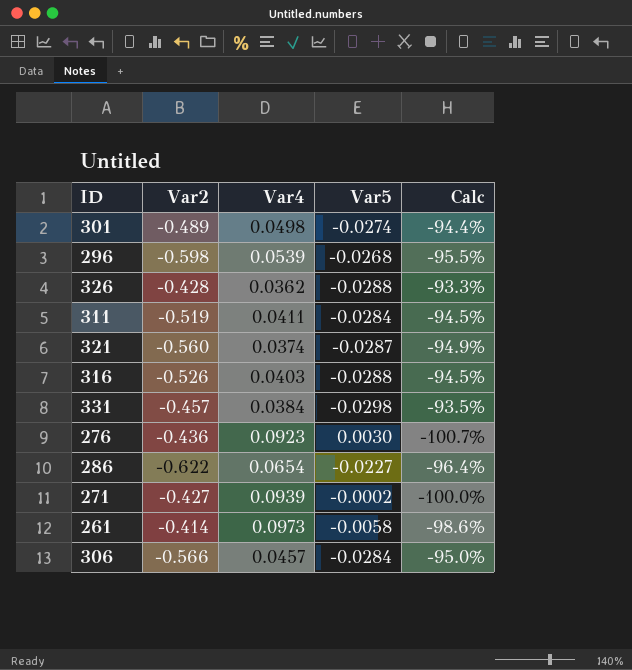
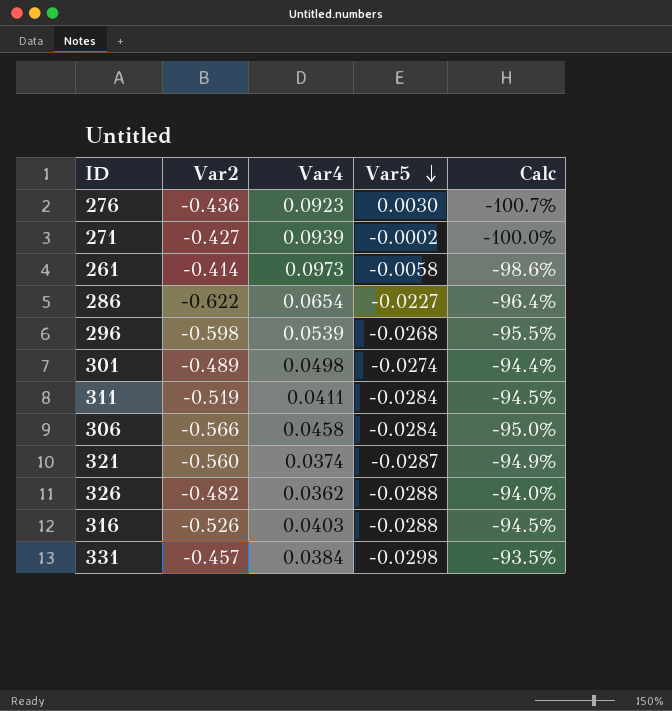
row order: none -> Var5 descending
306 | Var4: 0.0457 -> 0.0458
326 | Var2: -0.428 -> -0.482
326 | Calc: -93.3% -> -94.0%

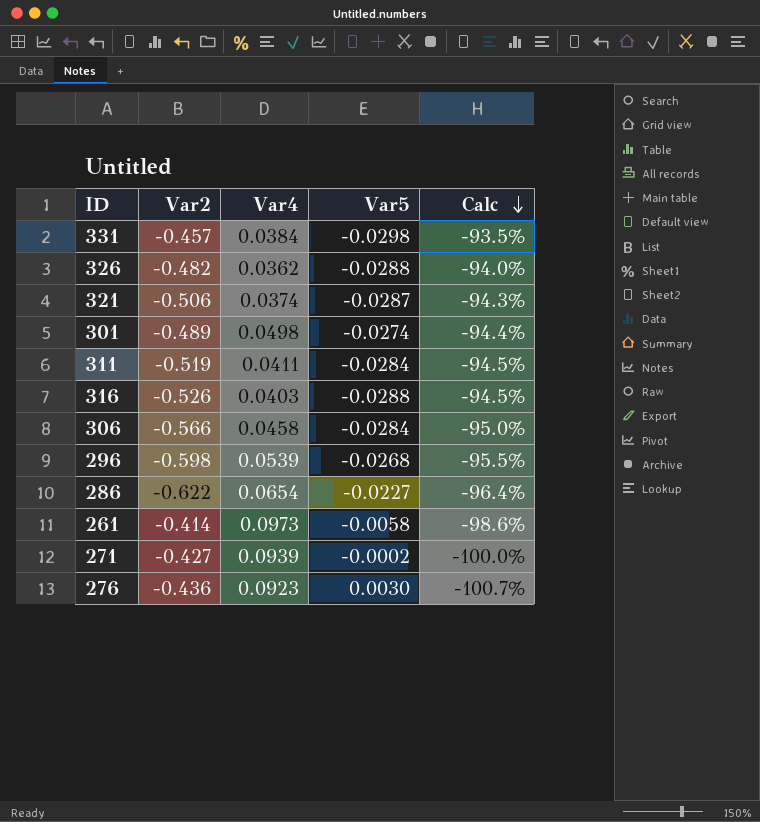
row order: Var5 descending -> Calc descending
321 | Var2: -0.560 -> -0.506
321 | Calc: -94.9% -> -94.3%

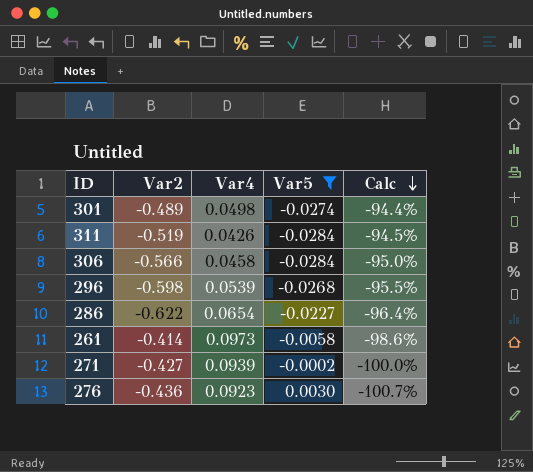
filter: none -> Var5 >= -0.0284
311 | Var4: 0.0411 -> 0.0426

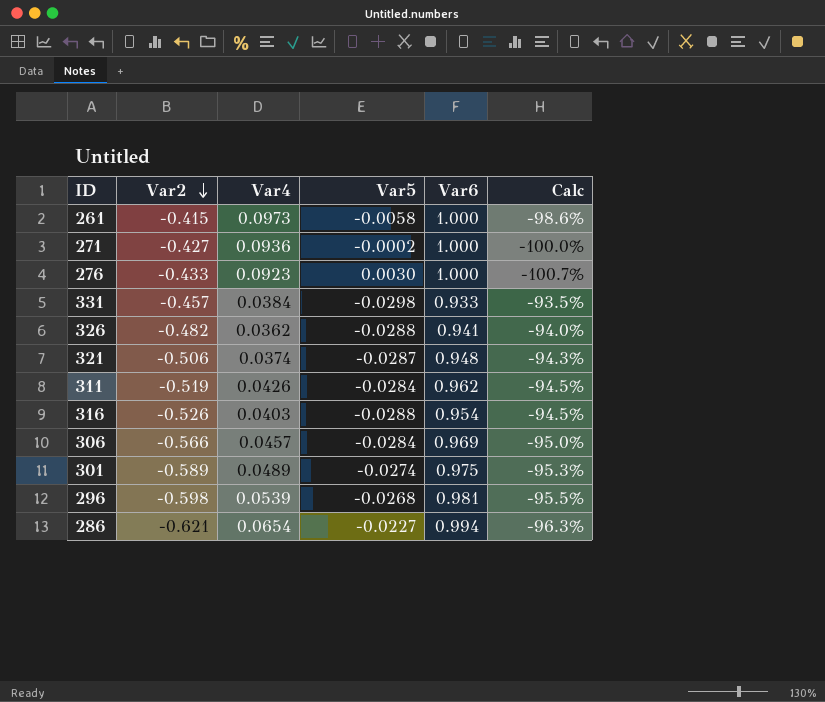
filter: Var5 >= -0.0284 -> none
row order: Calc descending -> Var2 descending
column Var6 | position: none -> 5
261 | Var2: -0.414 -> -0.415
271 | Var4: 0.0939 -> 0.0936
276 | Var2: -0.436 -> -0.433
306 | Var4: 0.0458 -> 0.0457
301 | Var2: -0.489 -> -0.589
301 | Var4: 0.0498 -> 0.0489
301 | Calc: -94.4% -> -95.3%
286 | Var2: -0.622 -> -0.621
286 | Calc: -96.4% -> -96.3%

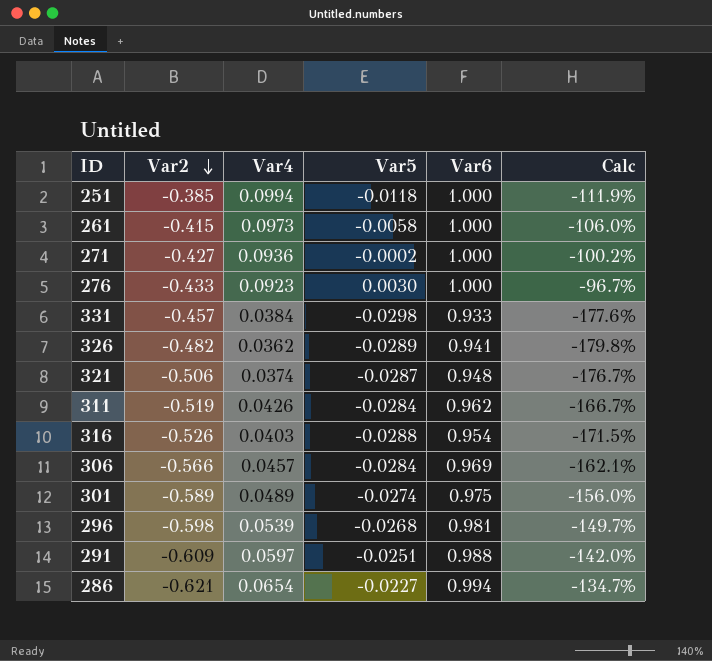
column Calc | formula: ([Var5] - [Var2]) / [Var2] -> ([Var5] - [Var4]) / [Var4]
row 251: none -> -0.385 | 0.0994 | -0.0118 | 1.000 | -111.9%
326 | Var5: -0.0288 -> -0.0289
row 291: none -> -0.609 | 0.0597 | -0.0251 | 0.988 | -142.0%

